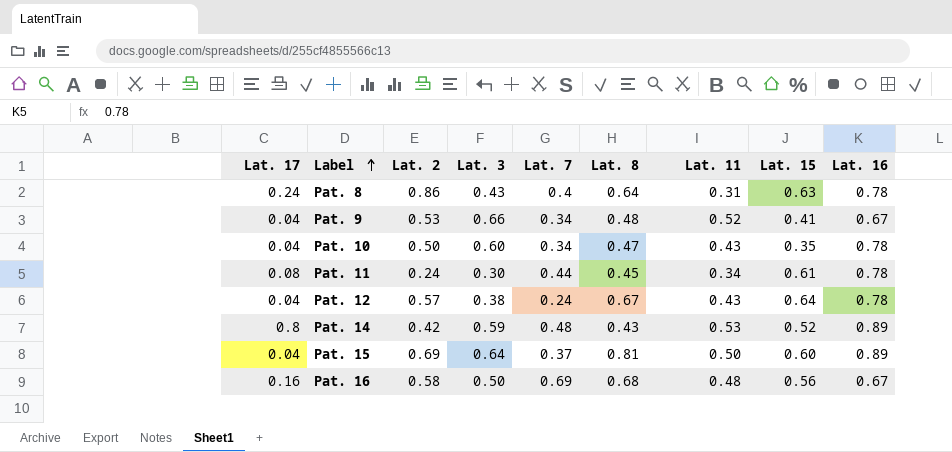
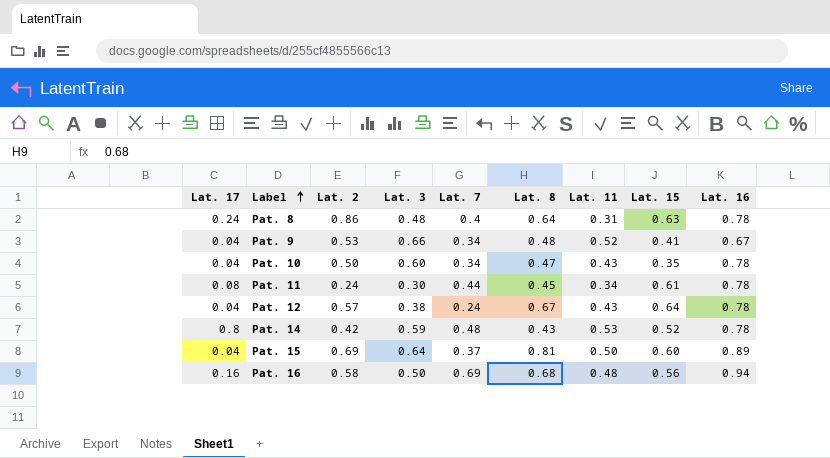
Pat. 8 | Lat. 3: 0.43 -> 0.48
Pat. 14 | Lat. 16: 0.89 -> 0.78
Pat. 16 | Lat. 16: 0.67 -> 0.94

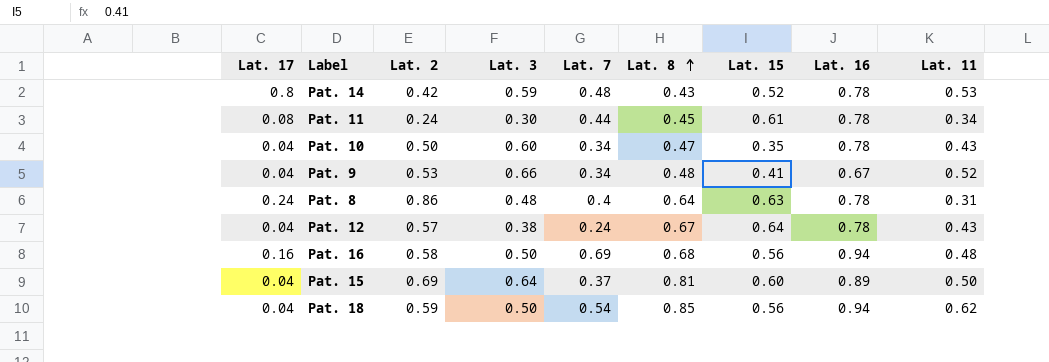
row order: Label ascending -> Lat. 8 ascending
column Lat. 11 | position: 7 -> 9
row Pat. 18: none -> 0.04 | 0.59 | 0.50 | 0.54 | 0.85 | 0.56 | 0.94 | 0.62

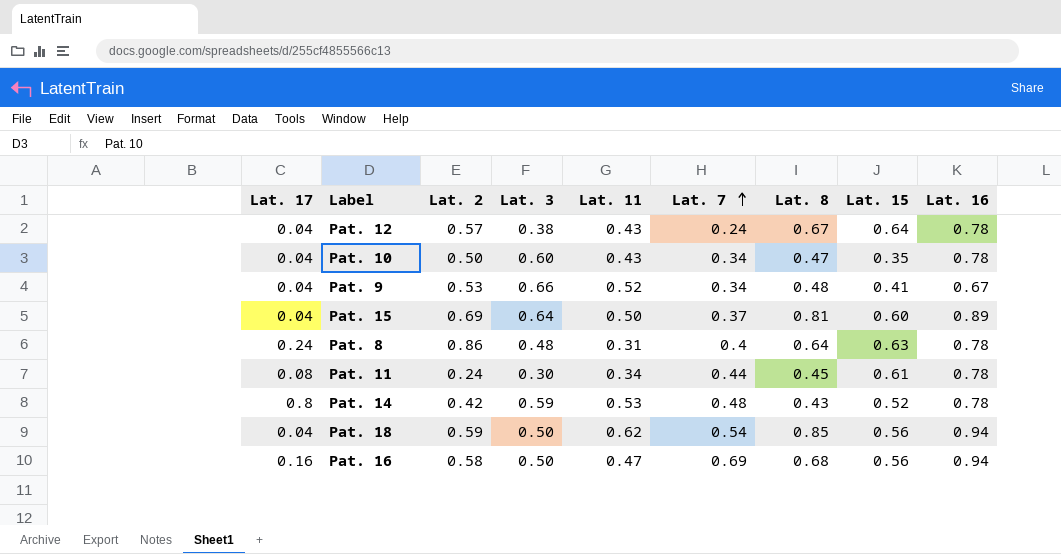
row order: Lat. 8 ascending -> Lat. 7 ascending
column Lat. 11 | position: 9 -> 5
Pat. 16 | Lat. 11: 0.48 -> 0.47

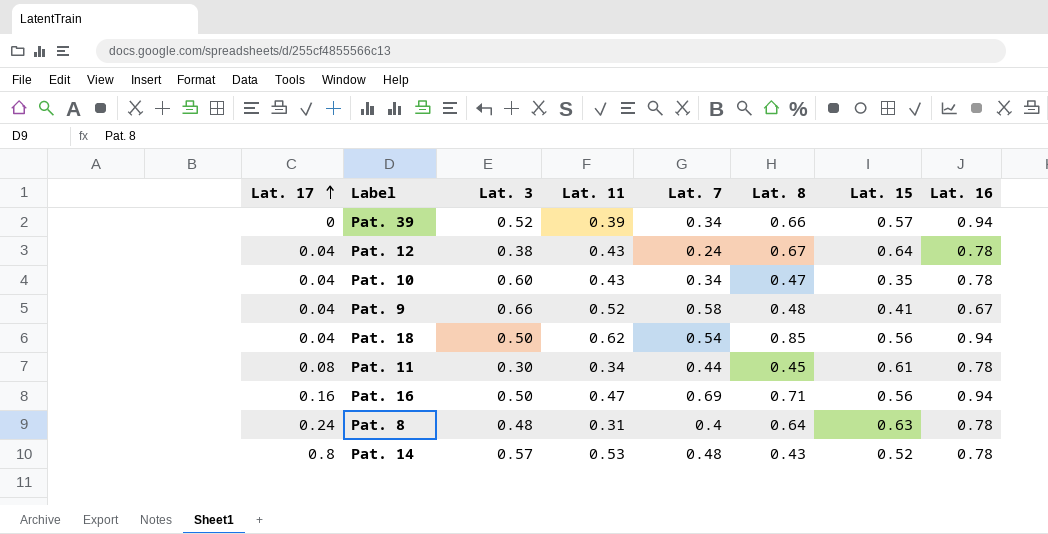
row order: Lat. 7 ascending -> Lat. 17 ascending
column Lat. 2 | position: 3 -> none
row Pat. 15: 0.04 | 0.69 | 0.64 | 0.50 | 0.37 | 0.81 | 0.60 | 0.89 -> none
row Pat. 39: none -> 0 | 0.52 | 0.39 | 0.34 | 0.66 | 0.57 | 0.94
Pat. 9 | Lat. 7: 0.34 -> 0.58
Pat. 16 | Lat. 8: 0.68 -> 0.71
Pat. 14 | Lat. 3: 0.59 -> 0.57

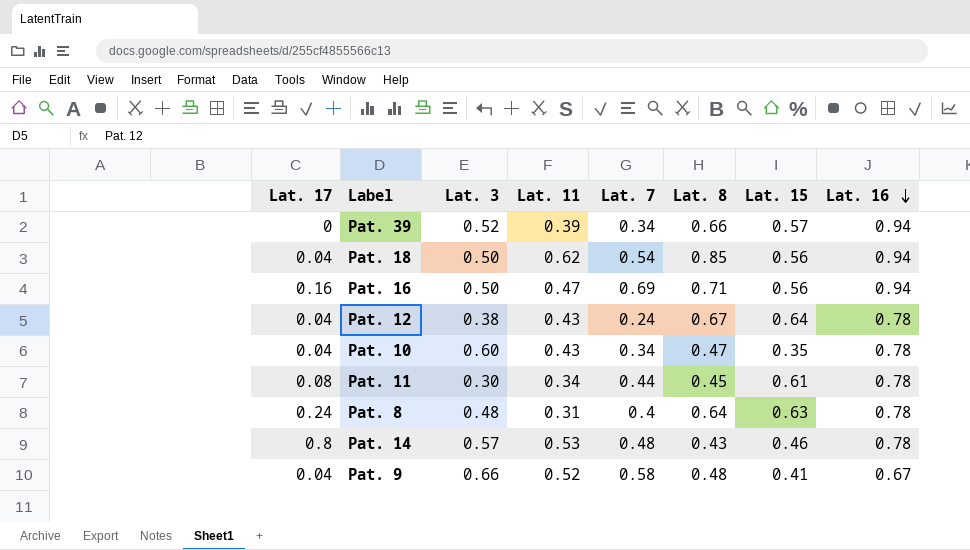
row order: Lat. 17 ascending -> Lat. 16 descending
Pat. 14 | Lat. 15: 0.52 -> 0.46

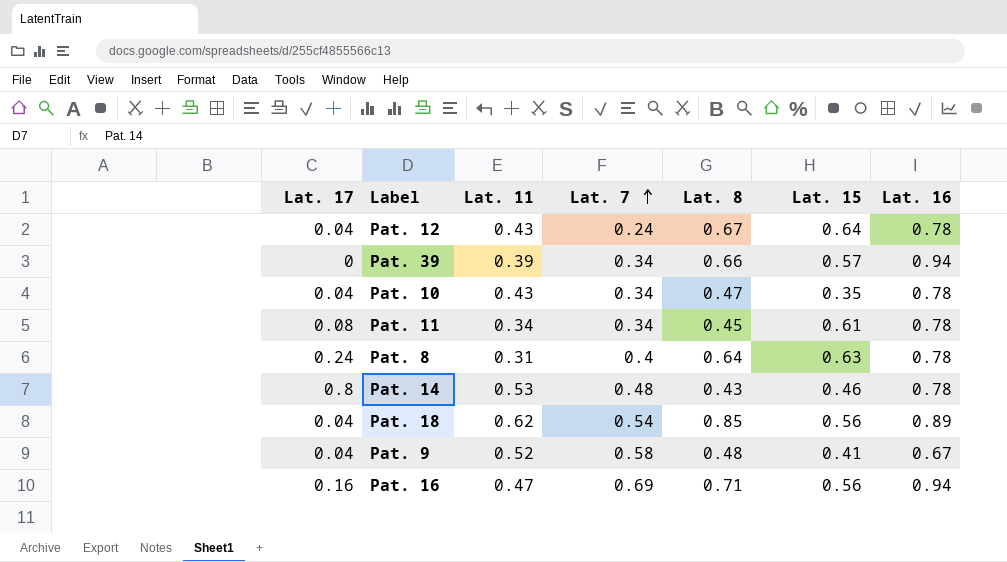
row order: Lat. 16 descending -> Lat. 7 ascending
column Lat. 3 | position: 3 -> none
Pat. 11 | Lat. 7: 0.44 -> 0.34
Pat. 18 | Lat. 16: 0.94 -> 0.89

